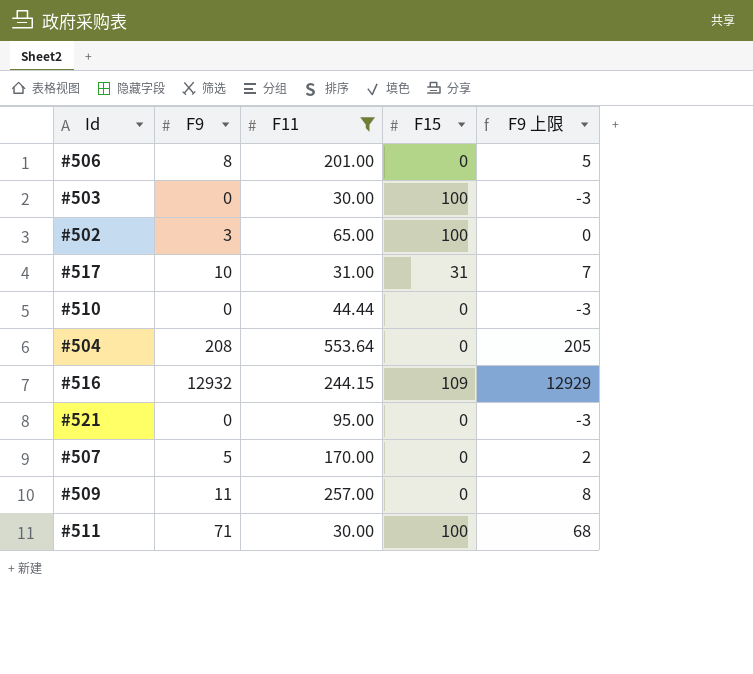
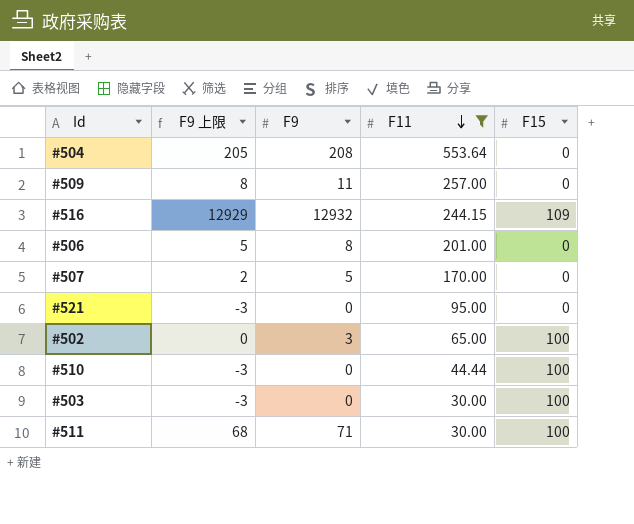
row order: none -> F11 descending
column F9 上限 | position: 5 -> 2
row #517: 10 | 31.00 | 31 | 7 -> none
#510 | F15: 0 -> 100

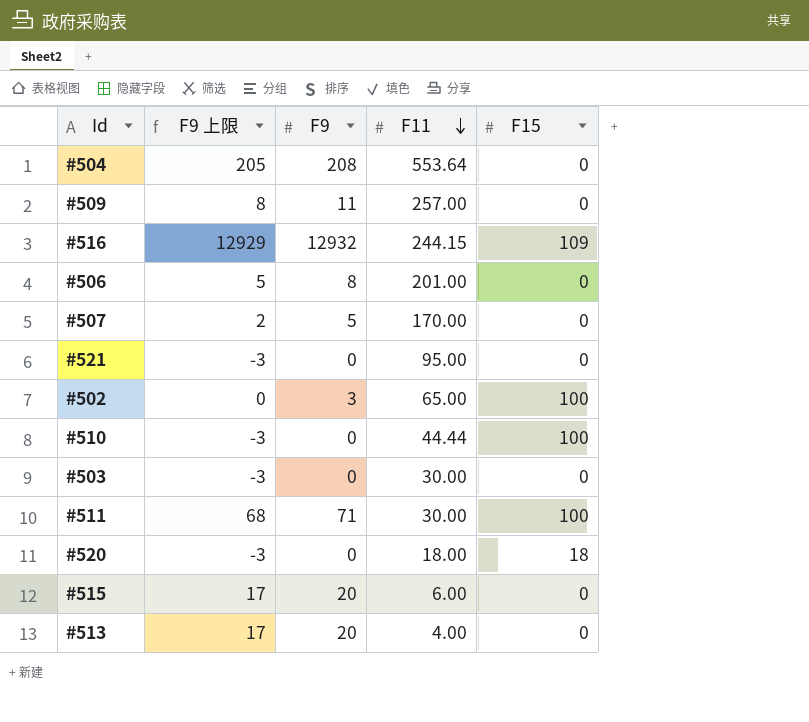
filter: F11 >= 30.00 -> none
#503 | F15: 100 -> 0

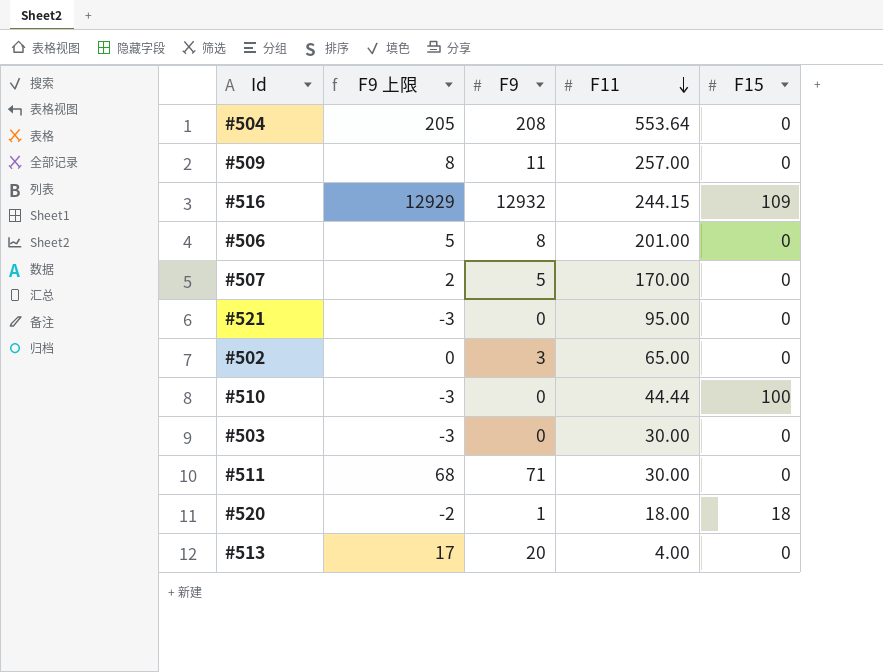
row #515: 17 | 20 | 6.00 | 0 -> none
#502 | F15: 100 -> 0
#511 | F15: 100 -> 0
#520 | F9 上限: -3 -> -2
#520 | F9: 0 -> 1

